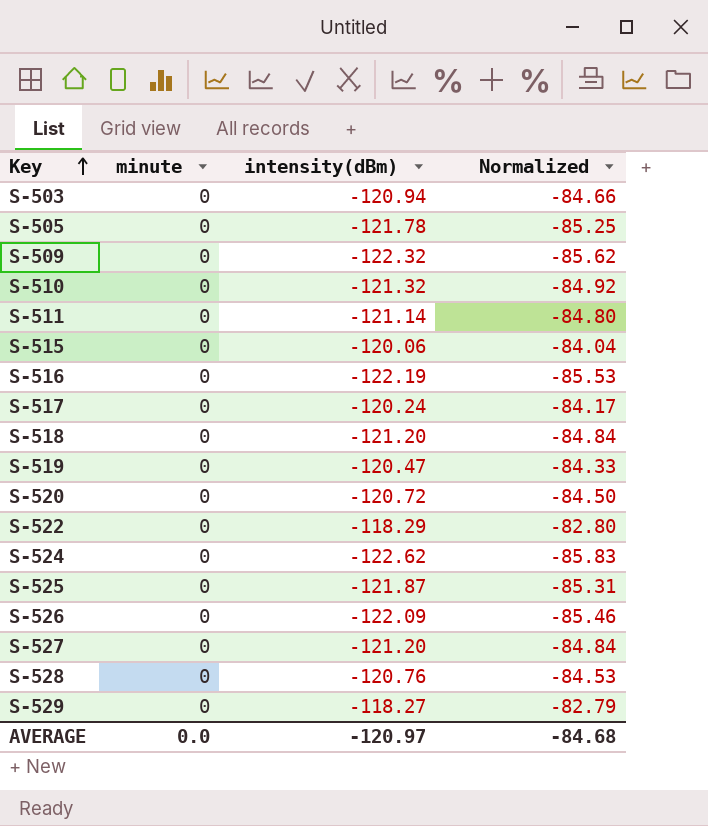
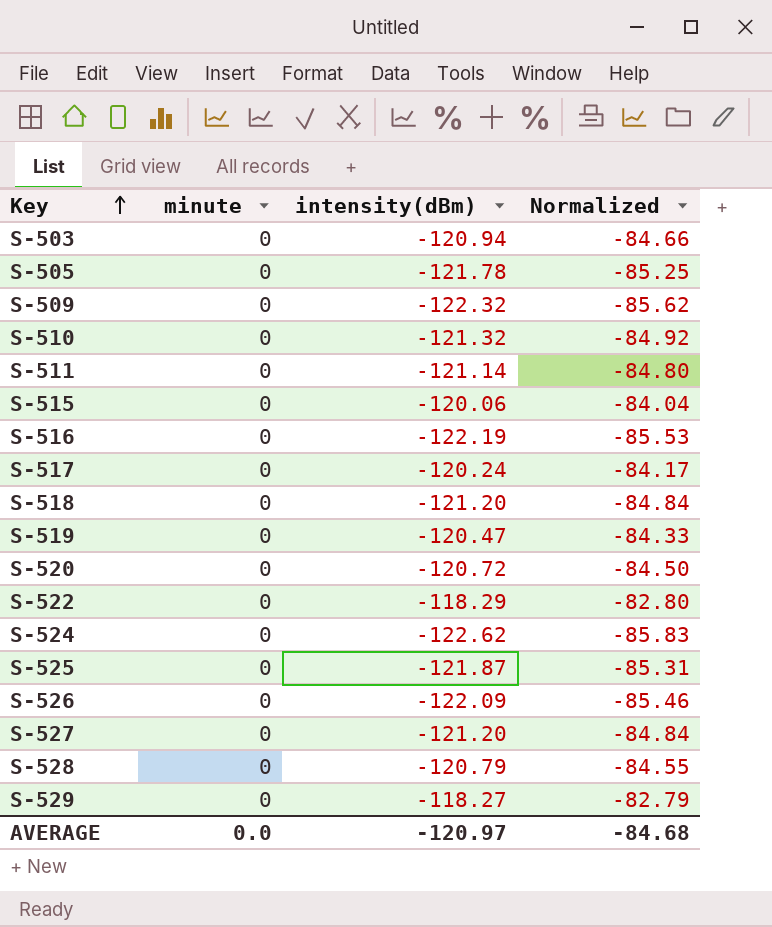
S-528 | intensity(dBm): -120.76 -> -120.79
S-528 | Normalized: -84.53 -> -84.55

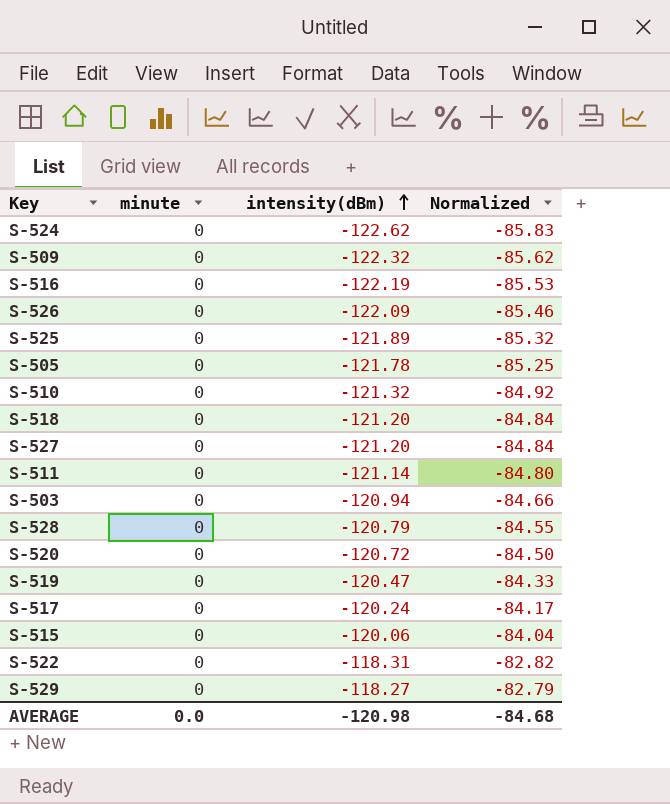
row order: Key ascending -> intensity(dBm) ascending
S-525 | intensity(dBm): -121.87 -> -121.89
S-525 | Normalized: -85.31 -> -85.32
S-522 | intensity(dBm): -118.29 -> -118.31
S-522 | Normalized: -82.80 -> -82.82
AVERAGE | intensity(dBm): -120.97 -> -120.98

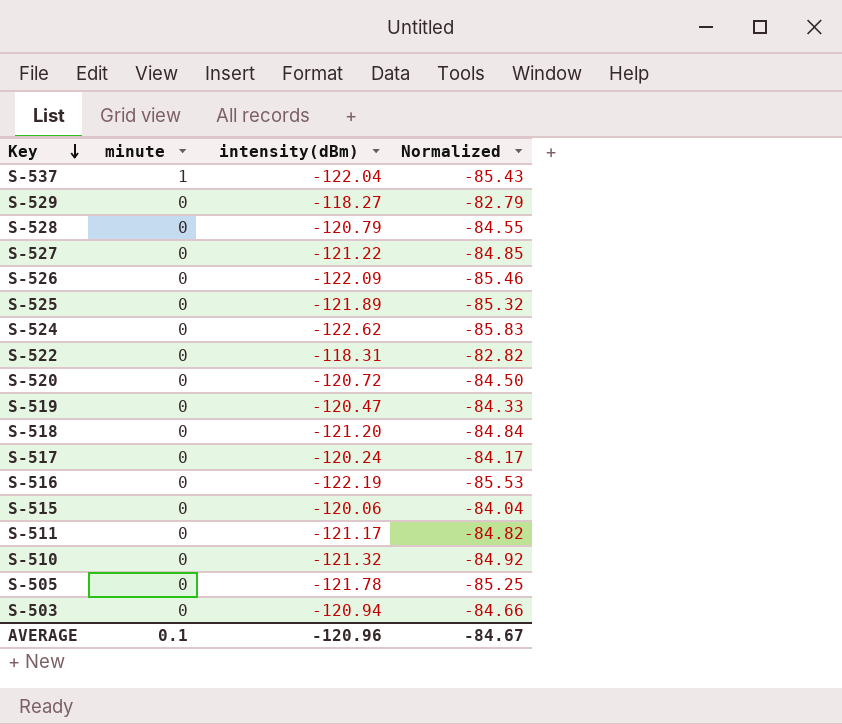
row order: intensity(dBm) ascending -> Key descending
row S-509: 0 | -122.32 | -85.62 -> none
row S-537: none -> 1 | -122.04 | -85.43
S-527 | intensity(dBm): -121.20 -> -121.22
S-527 | Normalized: -84.84 -> -84.85
S-511 | intensity(dBm): -121.14 -> -121.17
S-511 | Normalized: -84.80 -> -84.82
AVERAGE | minute: 0.0 -> 0.1
AVERAGE | intensity(dBm): -120.98 -> -120.96
AVERAGE | Normalized: -84.68 -> -84.67

